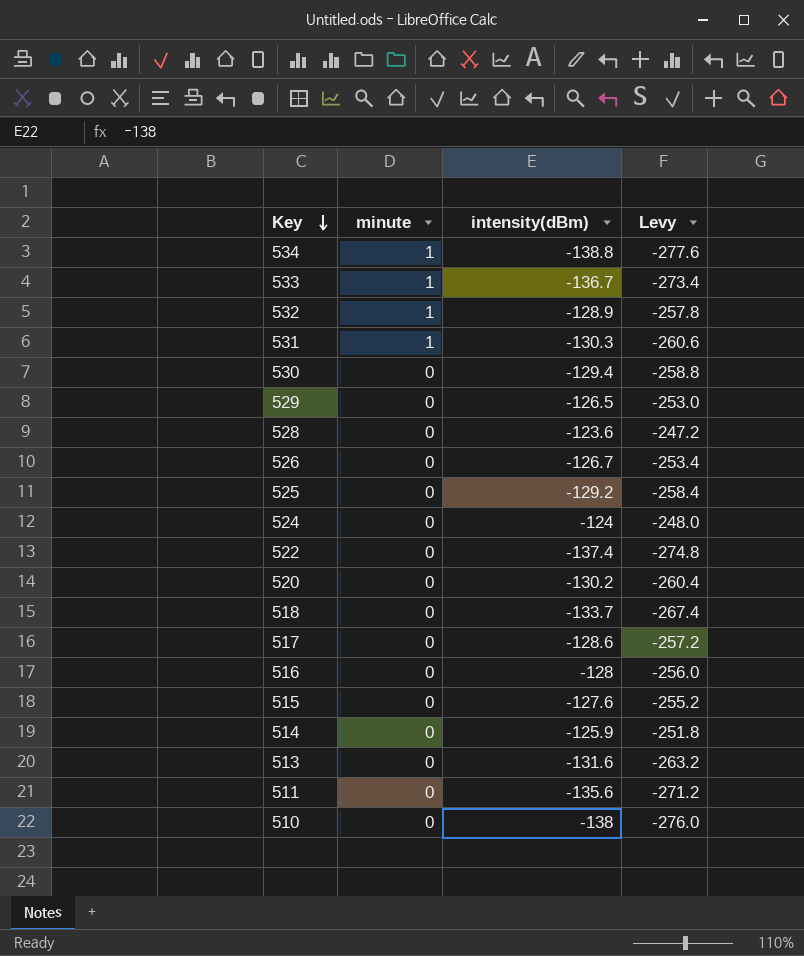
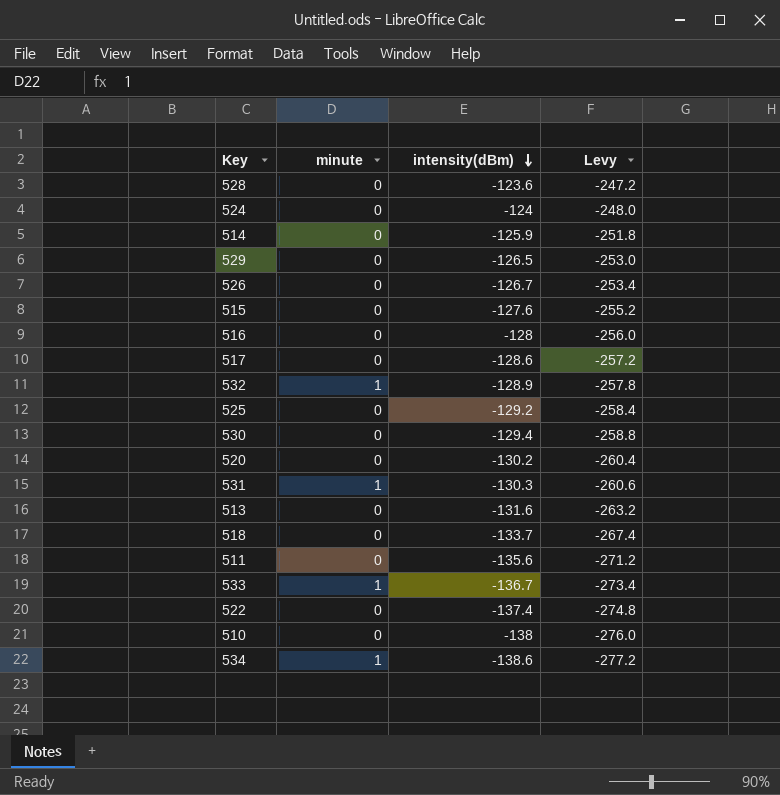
row order: Key descending -> intensity(dBm) descending
534 | intensity(dBm): -138.8 -> -138.6
534 | Levy: -277.6 -> -277.2

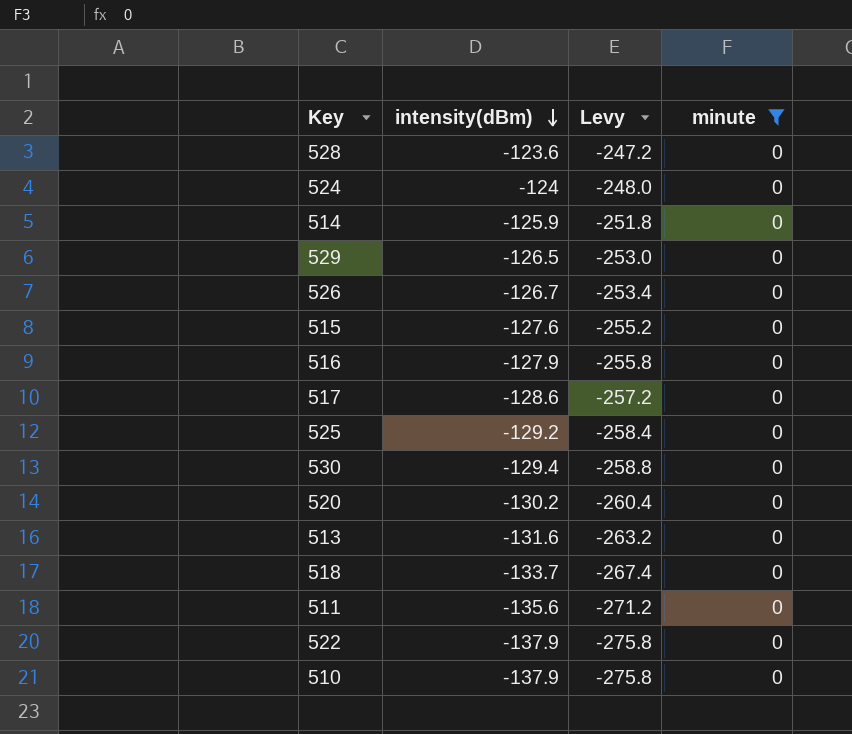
filter: none -> minute = 0
column minute | position: 2 -> 4
516 | intensity(dBm): -128 -> -127.9
516 | Levy: -256.0 -> -255.8
522 | intensity(dBm): -137.4 -> -137.9
522 | Levy: -274.8 -> -275.8
510 | intensity(dBm): -138 -> -137.9
510 | Levy: -276.0 -> -275.8

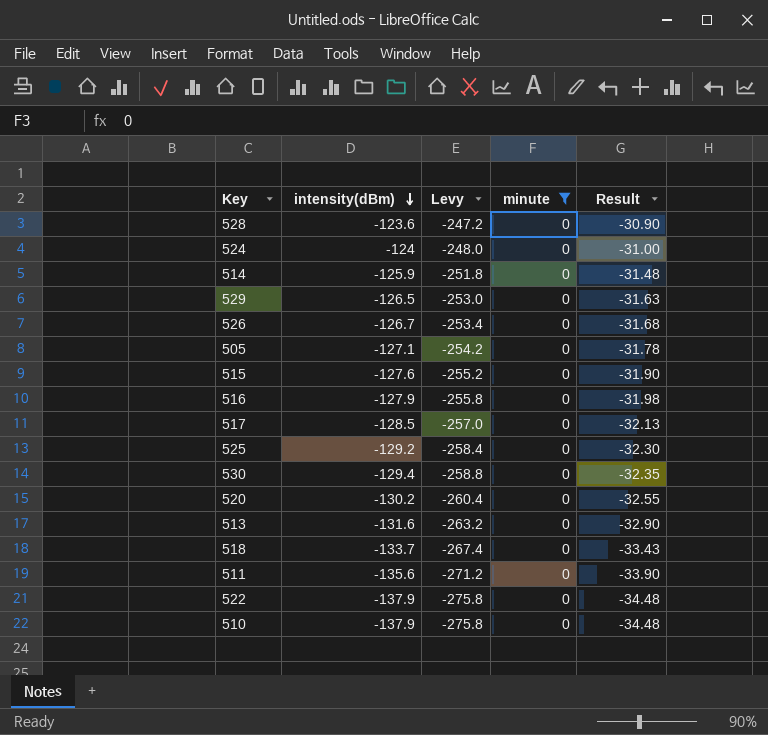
column Result | formula: none -> [intensity(dBm)] * 0.25
row 505: none -> -127.1 | -254.2 | 0 | -31.78
517 | intensity(dBm): -128.6 -> -128.5
517 | Levy: -257.2 -> -257.0

